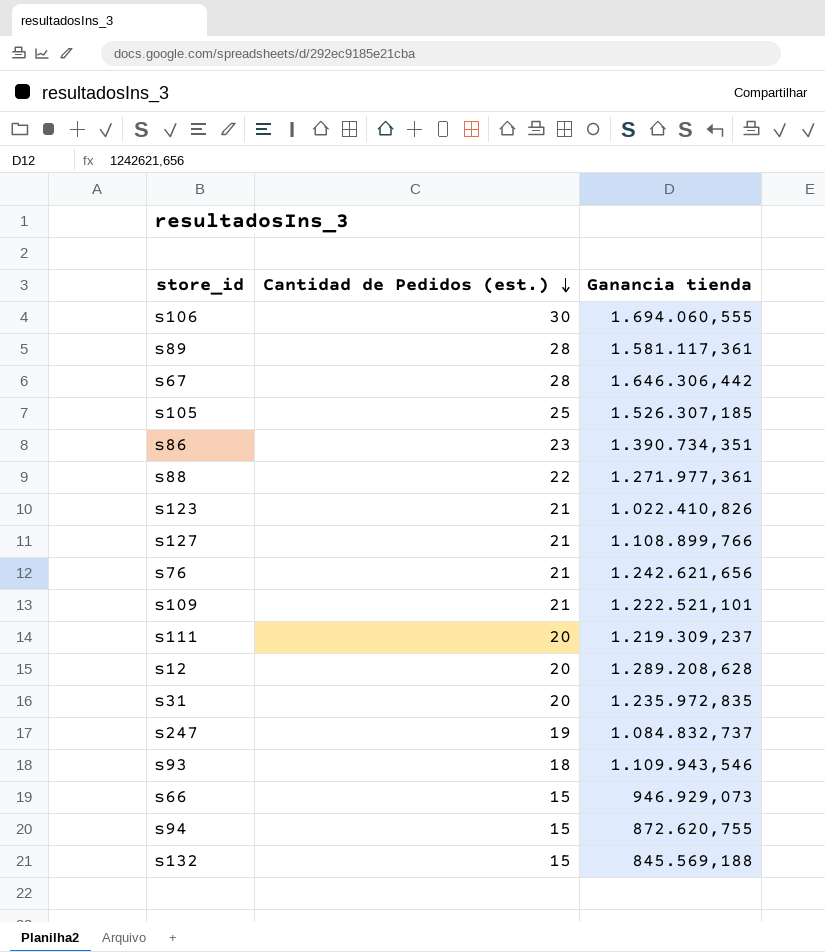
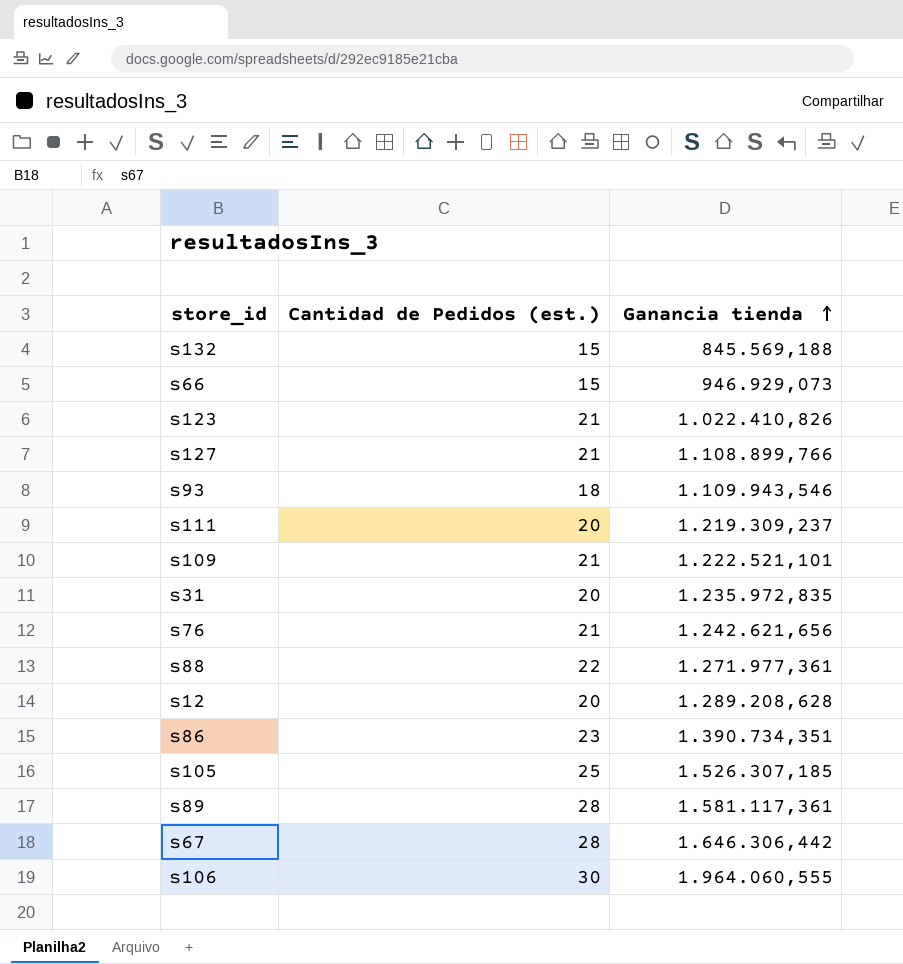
row order: Cantidad de Pedidos (est.) descending -> Ganancia tienda ascending
row s247: 19 | 1.084.832,737 -> none
row s94: 15 | 872.620,755 -> none
s106 | Ganancia tienda: 1.694.060,555 -> 1.964.060,555

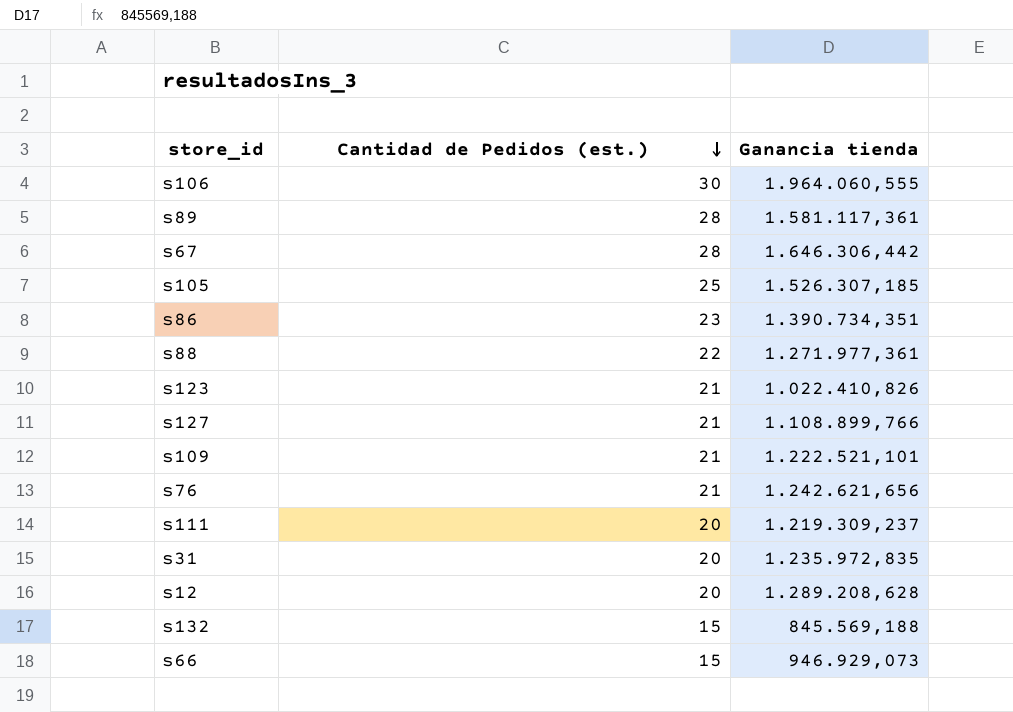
row order: Ganancia tienda ascending -> Cantidad de Pedidos (est.) descending
row s93: 18 | 1.109.943,546 -> none

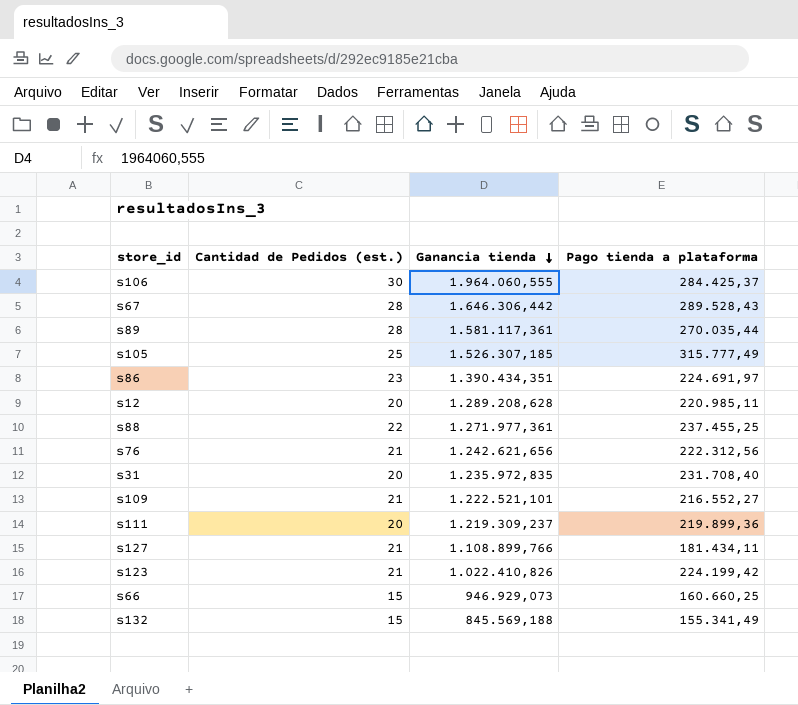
row order: Cantidad de Pedidos (est.) descending -> Ganancia tienda descending
column Pago tienda a plataforma | position: none -> 4
s86 | Ganancia tienda: 1.390.734,351 -> 1.390.434,351

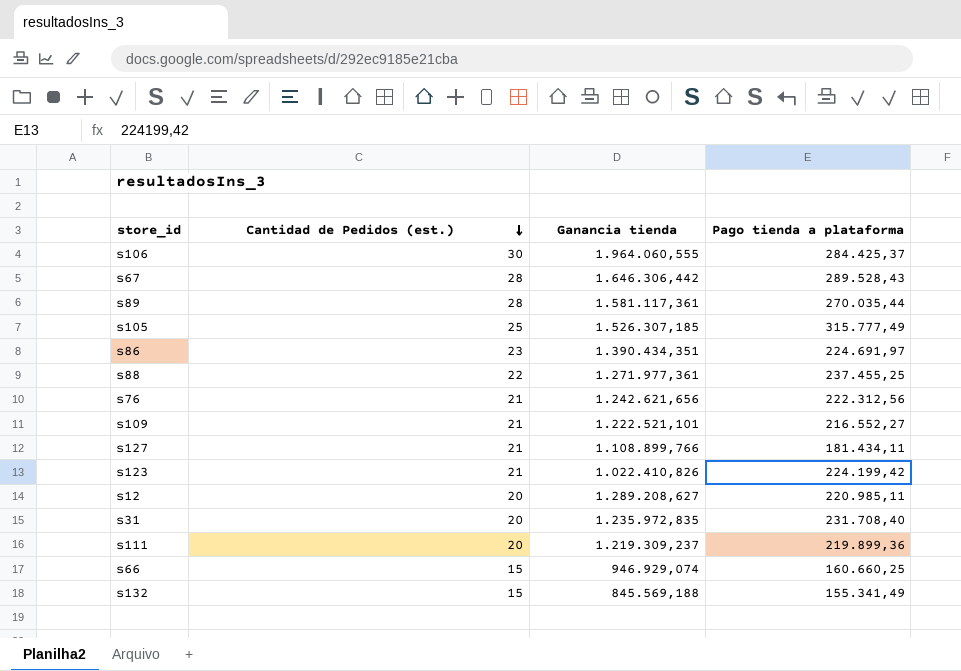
row order: Ganancia tienda descending -> Cantidad de Pedidos (est.) descending
s12 | Ganancia tienda: 1.289.208,628 -> 1.289.208,627
s66 | Ganancia tienda: 946.929,073 -> 946.929,074

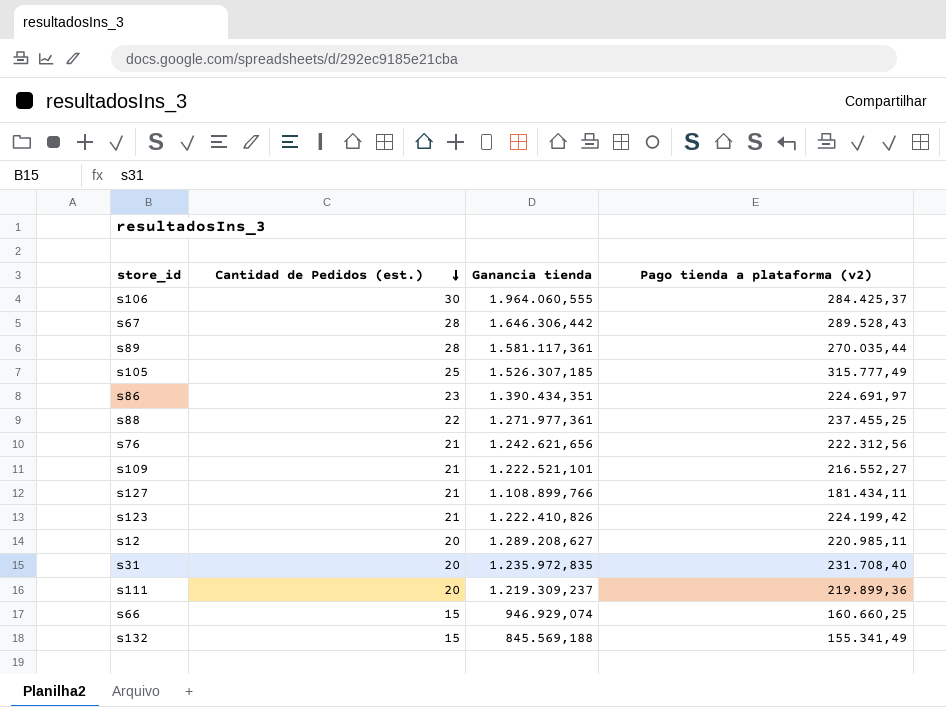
column name: Pago tienda a plataforma -> Pago tienda a plataforma (v2)
s123 | Ganancia tienda: 1.022.410,826 -> 1.222.410,826

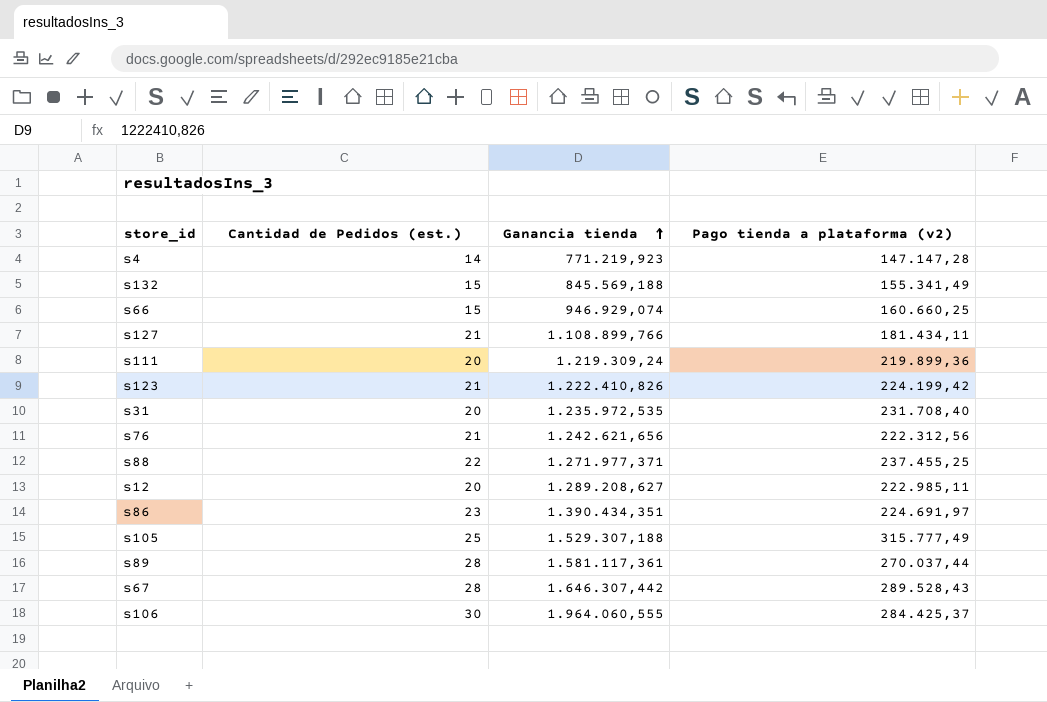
row order: Cantidad de Pedidos (est.) descending -> Ganancia tienda ascending
row s109: 21 | 1.222.521,101 | 216.552,27 -> none
row s4: none -> 14 | 771.219,923 | 147.147,28
s111 | Ganancia tienda: 1.219.309,237 -> 1.219.309,24
s31 | Ganancia tienda: 1.235.972,835 -> 1.235.972,535
s88 | Ganancia tienda: 1.271.977,361 -> 1.271.977,371
s12 | Pago tienda a plataforma (v2): 220.985,11 -> 222.985,11
s105 | Ganancia tienda: 1.526.307,185 -> 1.529.307,188
s89 | Pago tienda a plataforma (v2): 270.035,44 -> 270.037,44
s67 | Ganancia tienda: 1.646.306,442 -> 1.646.307,442

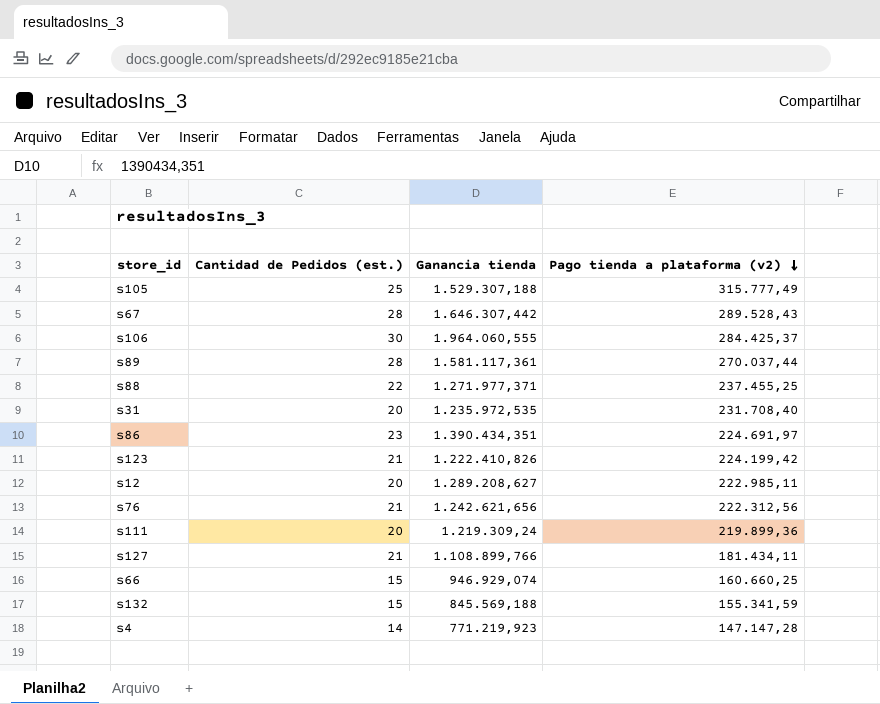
row order: Ganancia tienda ascending -> Pago tienda a plataforma (v2) descending
s132 | Pago tienda a plataforma (v2): 155.341,49 -> 155.341,59

